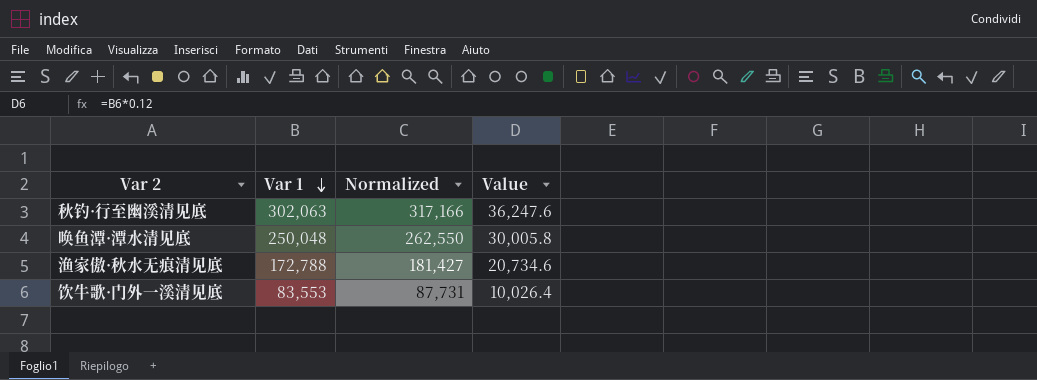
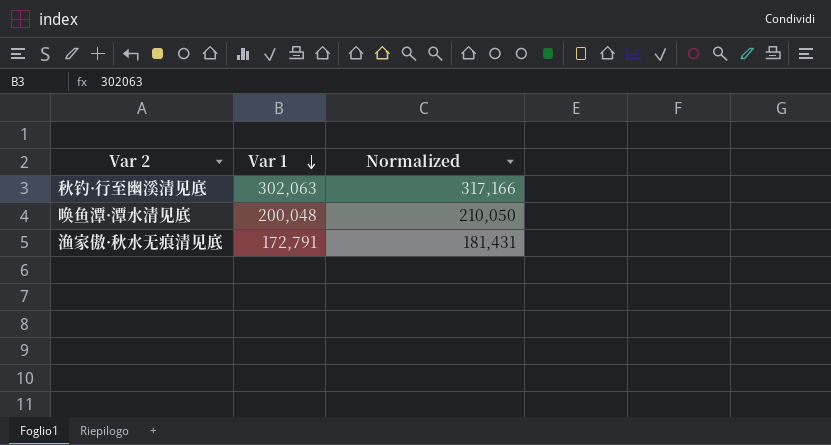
column Value | formula: [Var 1] * 0.12 -> none
row 饮牛歌·门外一溪清见底: 83,553 | 87,731 | 10,026.4 -> none
唤鱼潭·潭水清见底 | Var 1: 250,048 -> 200,048
唤鱼潭·潭水清见底 | Normalized: 262,550 -> 210,050
渔家傲·秋水无痕清见底 | Var 1: 172,788 -> 172,791
渔家傲·秋水无痕清见底 | Normalized: 181,427 -> 181,431

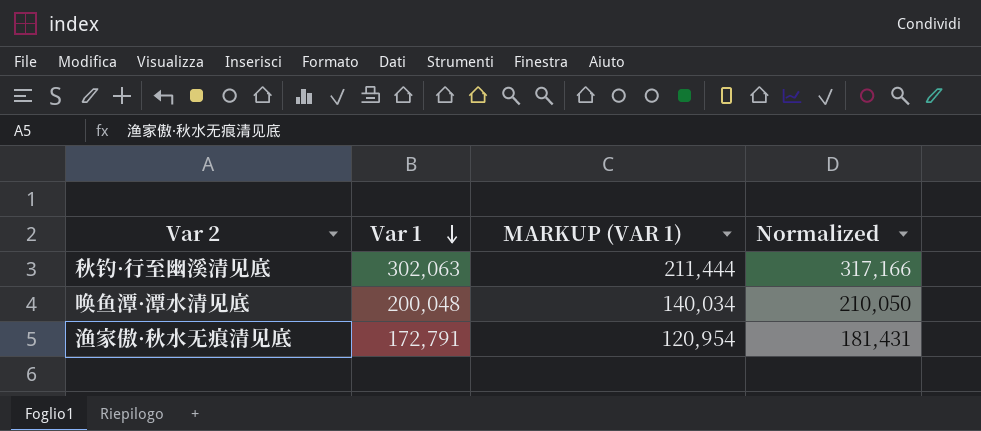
column MARKUP (VAR 1) | formula: none -> [Var 1] * 0.7

